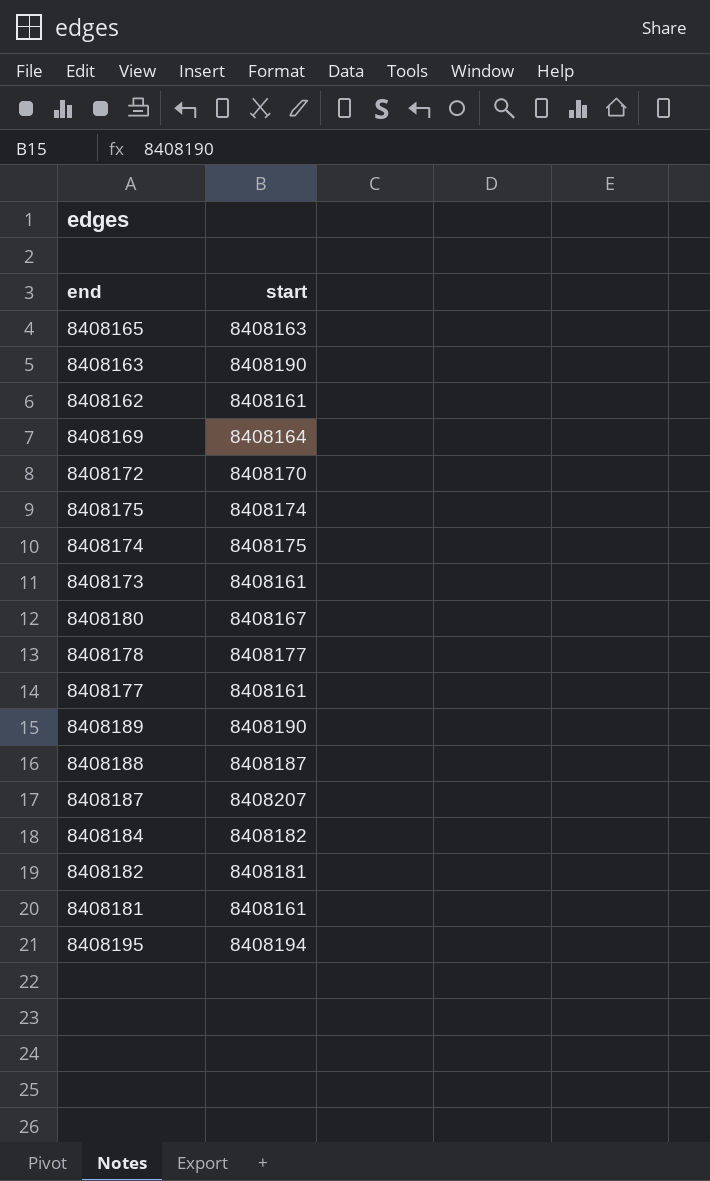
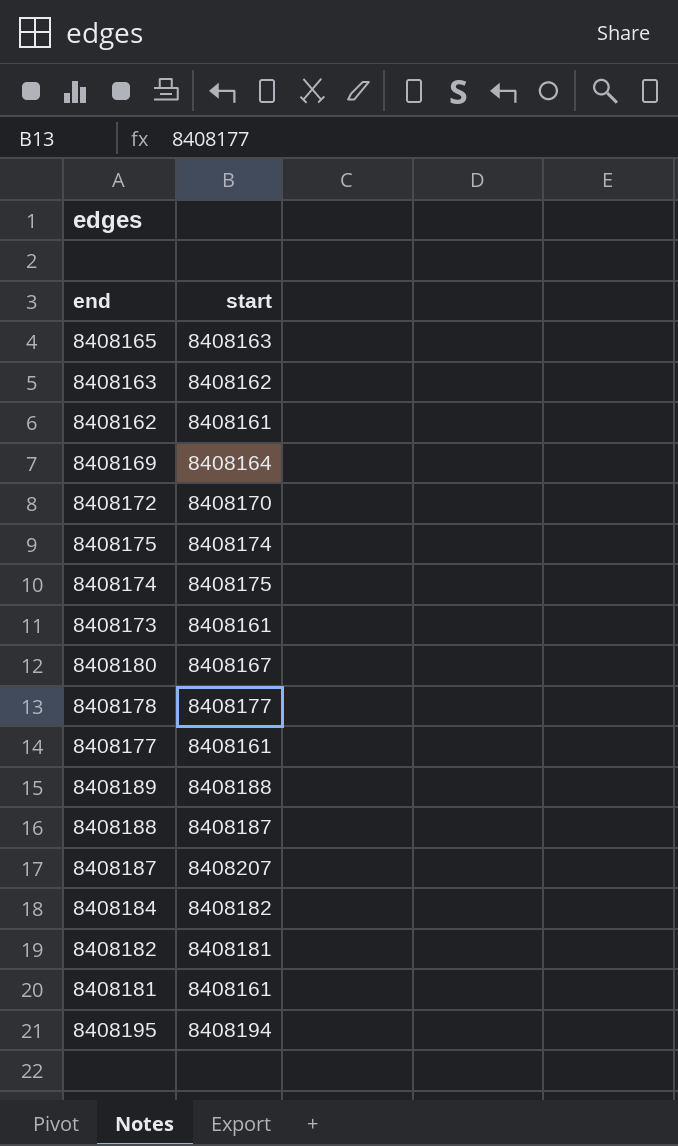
8408163 | start: 8408190 -> 8408162
8408189 | start: 8408190 -> 8408188

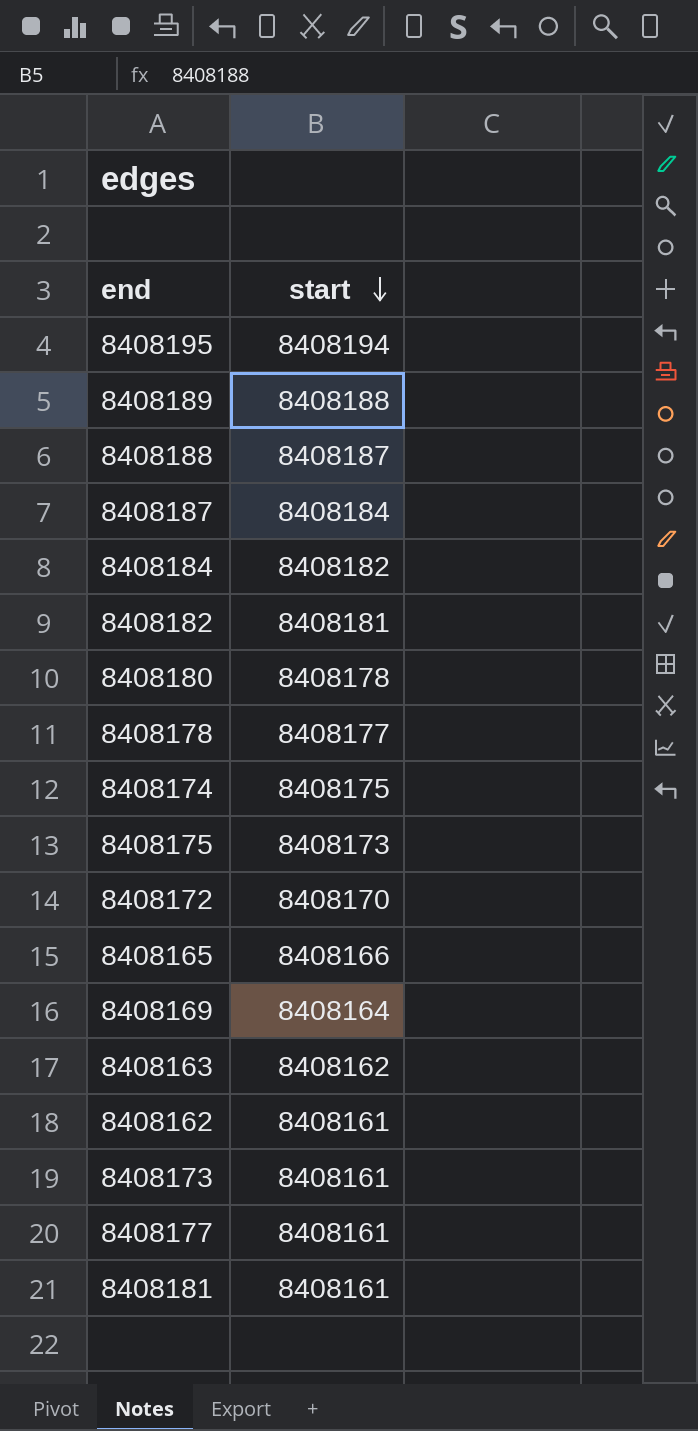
row order: none -> start descending
8408187 | start: 8408207 -> 8408184
8408180 | start: 8408167 -> 8408178
8408175 | start: 8408174 -> 8408173
8408165 | start: 8408163 -> 8408166

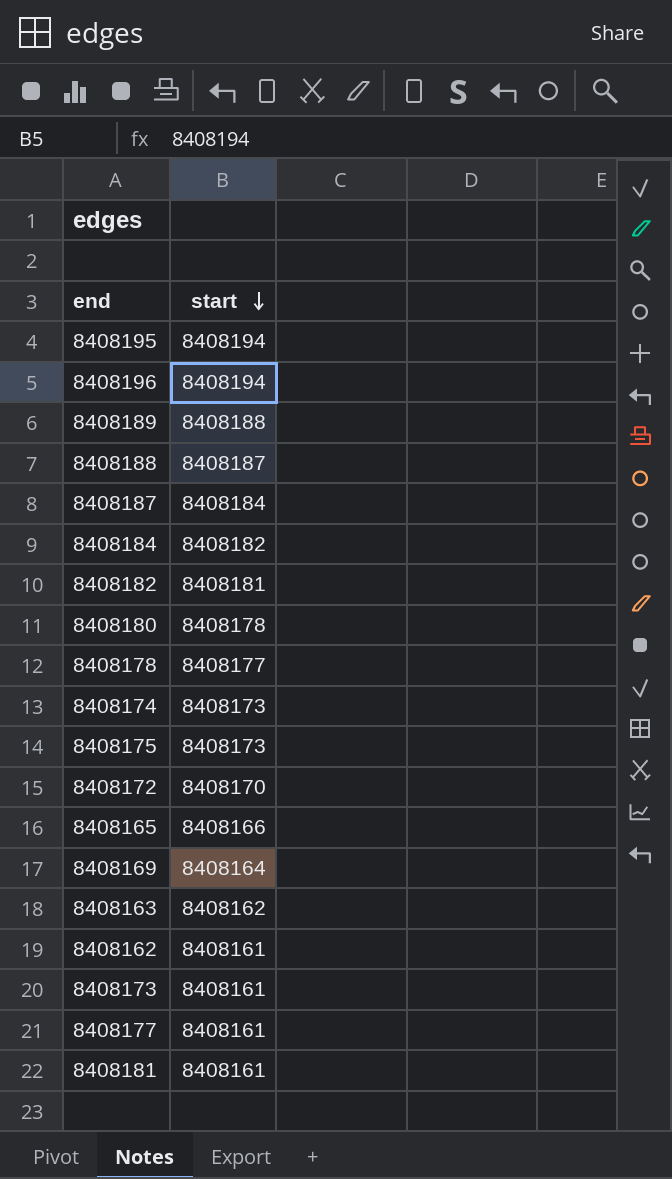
row 8408196: none -> 8408194
8408174 | start: 8408175 -> 8408173

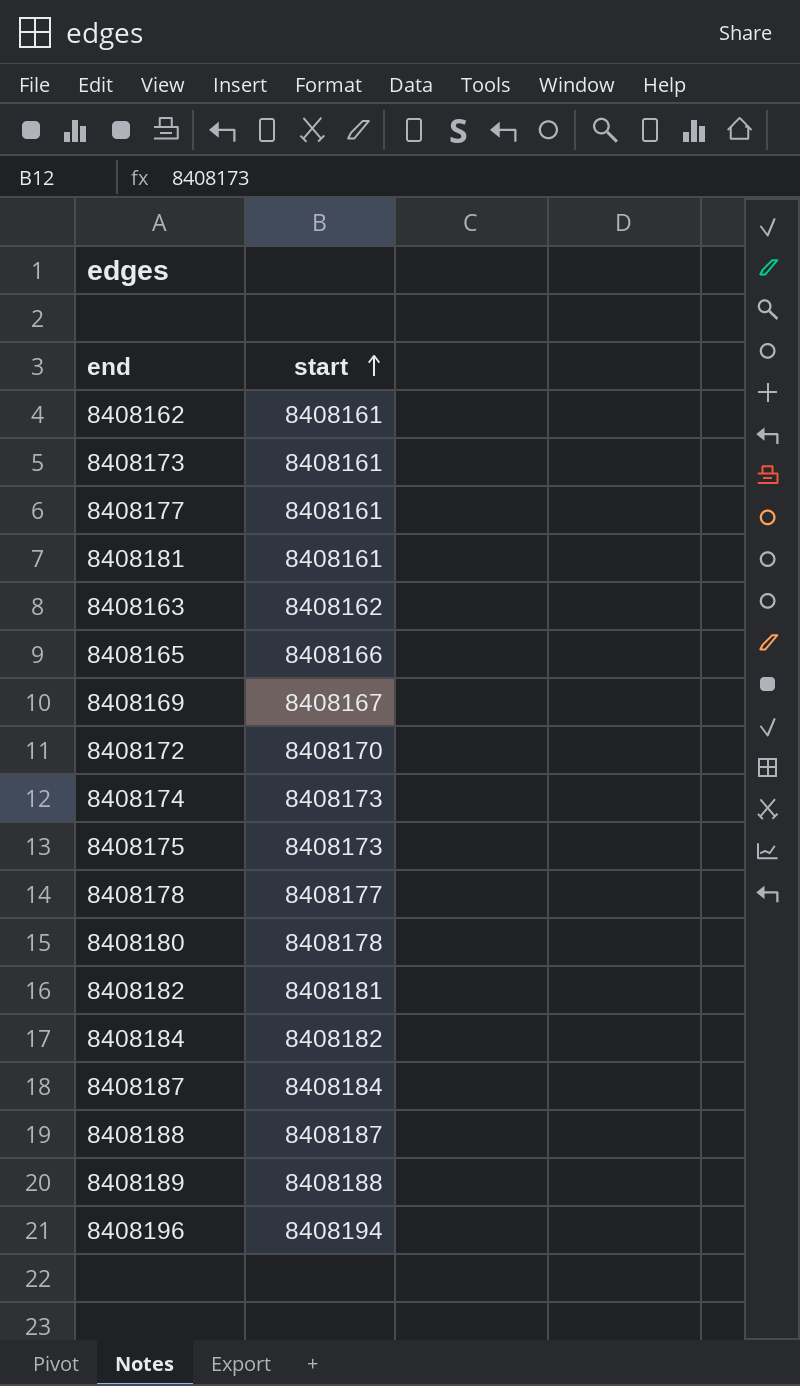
row order: start descending -> start ascending
row 8408195: 8408194 -> none
8408169 | start: 8408164 -> 8408167

